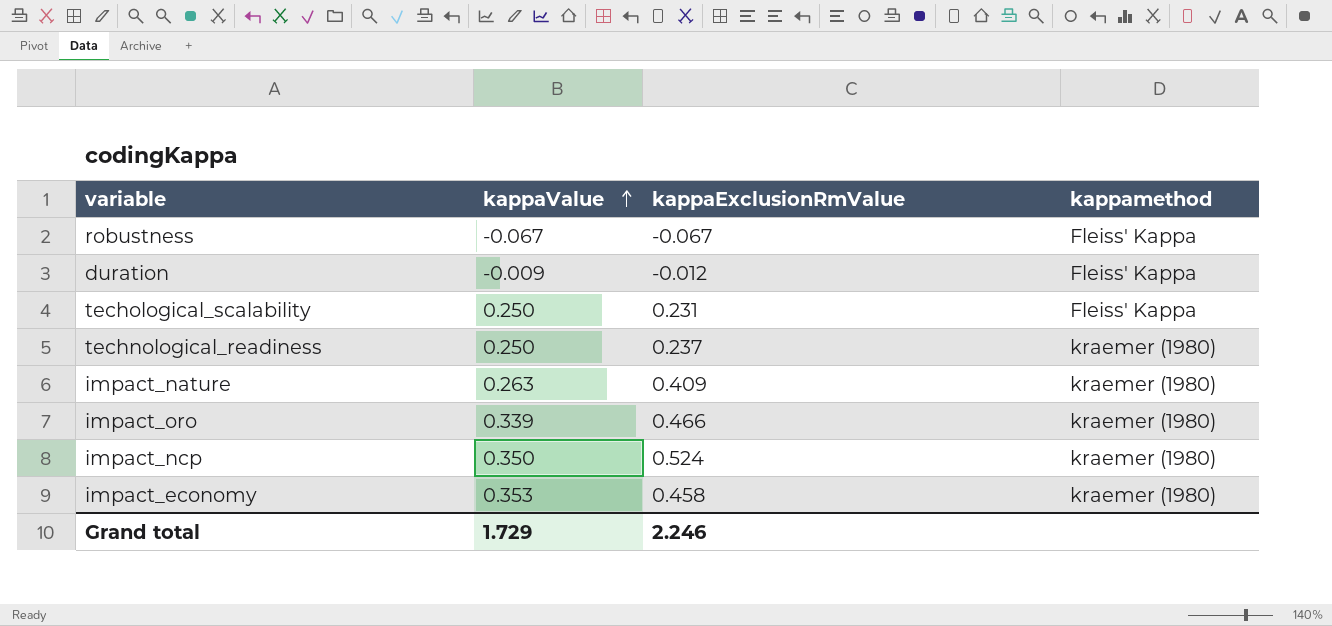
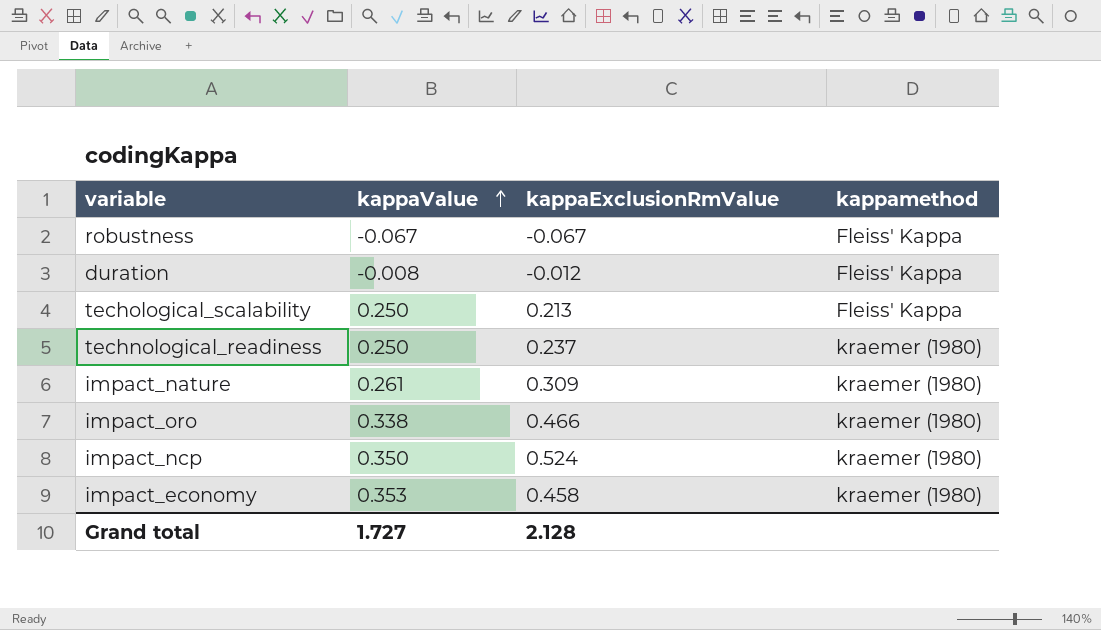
duration | kappaValue: -0.009 -> -0.008
techological_scalability | kappaExclusionRmValue: 0.231 -> 0.213
impact_nature | kappaValue: 0.263 -> 0.261
impact_nature | kappaExclusionRmValue: 0.409 -> 0.309
impact_oro | kappaValue: 0.339 -> 0.338
Grand total | kappaValue: 1.729 -> 1.727
Grand total | kappaExclusionRmValue: 2.246 -> 2.128

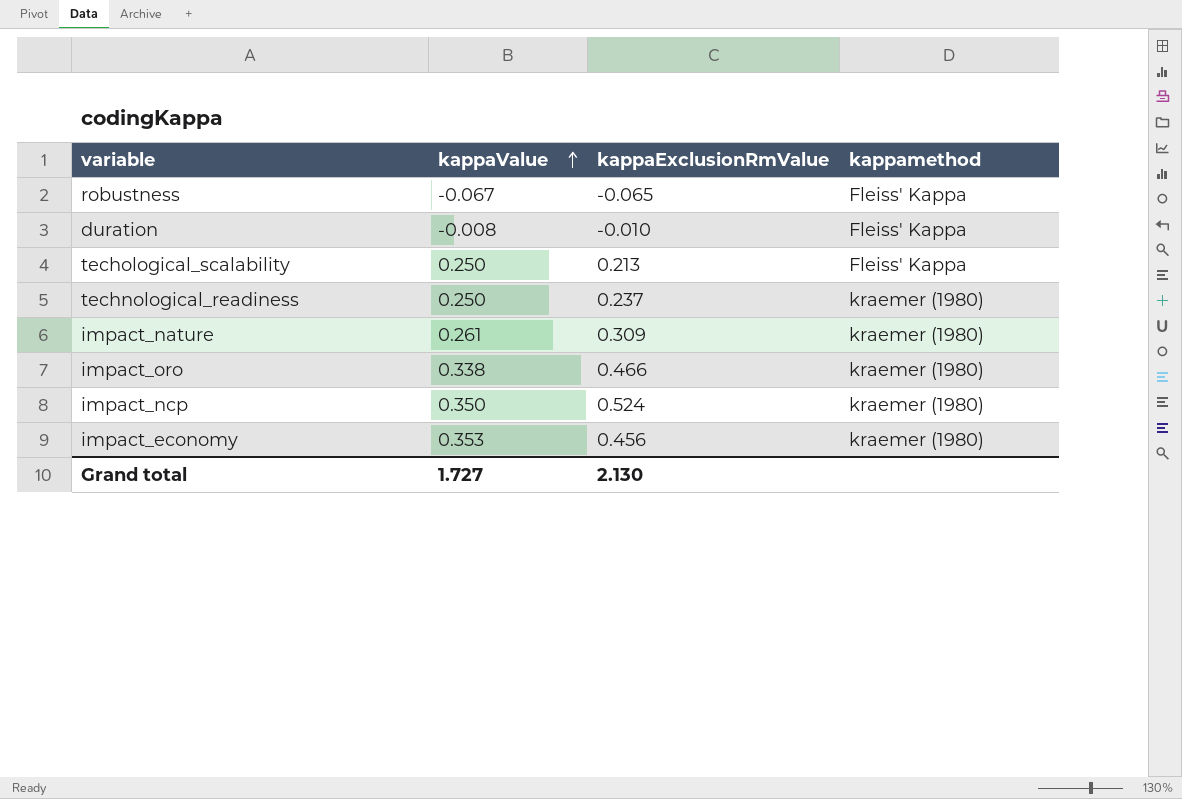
robustness | kappaExclusionRmValue: -0.067 -> -0.065
duration | kappaExclusionRmValue: -0.012 -> -0.010
impact_economy | kappaExclusionRmValue: 0.458 -> 0.456
Grand total | kappaExclusionRmValue: 2.128 -> 2.130

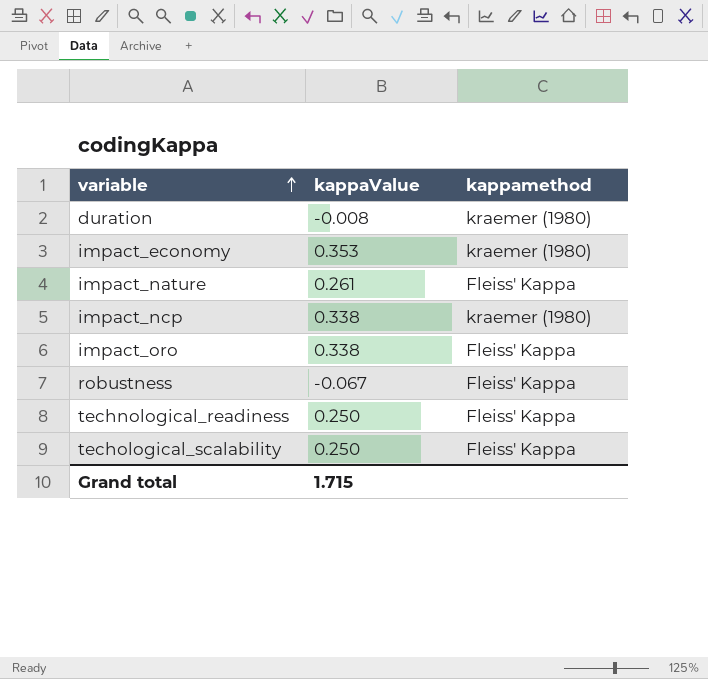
row order: kappaValue ascending -> variable ascending
column kappaExclusionRmValue | position: 3 -> none
duration | kappamethod: Fleiss' Kappa -> kraemer (1980)
impact_nature | kappamethod: kraemer (1980) -> Fleiss' Kappa
impact_ncp | kappaValue: 0.350 -> 0.338
impact_oro | kappamethod: kraemer (1980) -> Fleiss' Kappa
technological_readiness | kappamethod: kraemer (1980) -> Fleiss' Kappa
Grand total | kappaValue: 1.727 -> 1.715

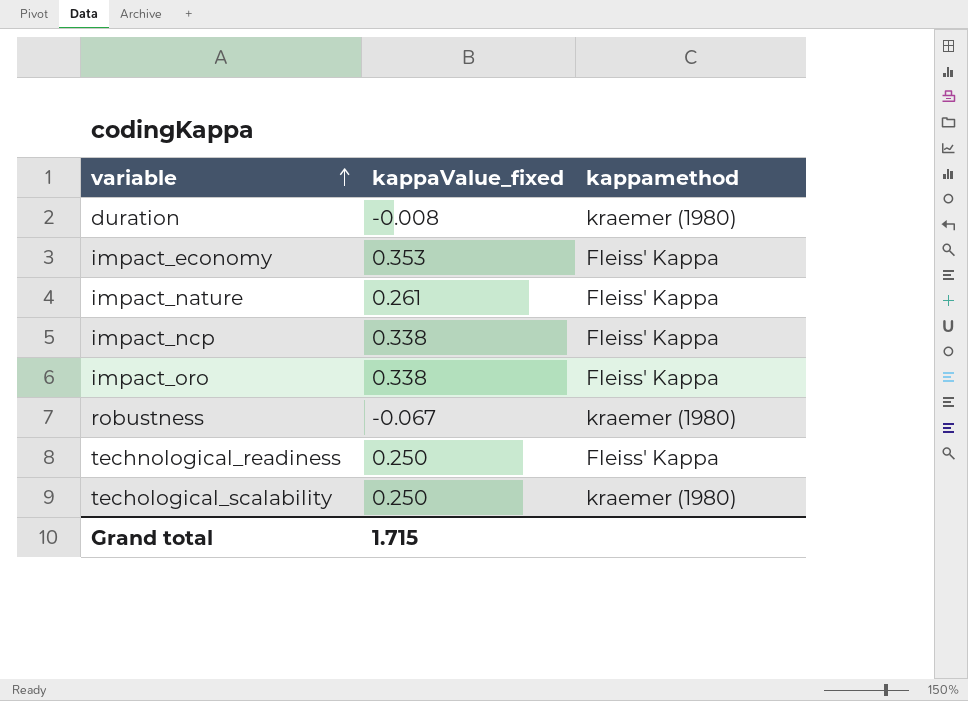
column name: kappaValue -> kappaValue_fixed
impact_economy | kappamethod: kraemer (1980) -> Fleiss' Kappa
impact_ncp | kappamethod: kraemer (1980) -> Fleiss' Kappa
robustness | kappamethod: Fleiss' Kappa -> kraemer (1980)
techological_scalability | kappamethod: Fleiss' Kappa -> kraemer (1980)

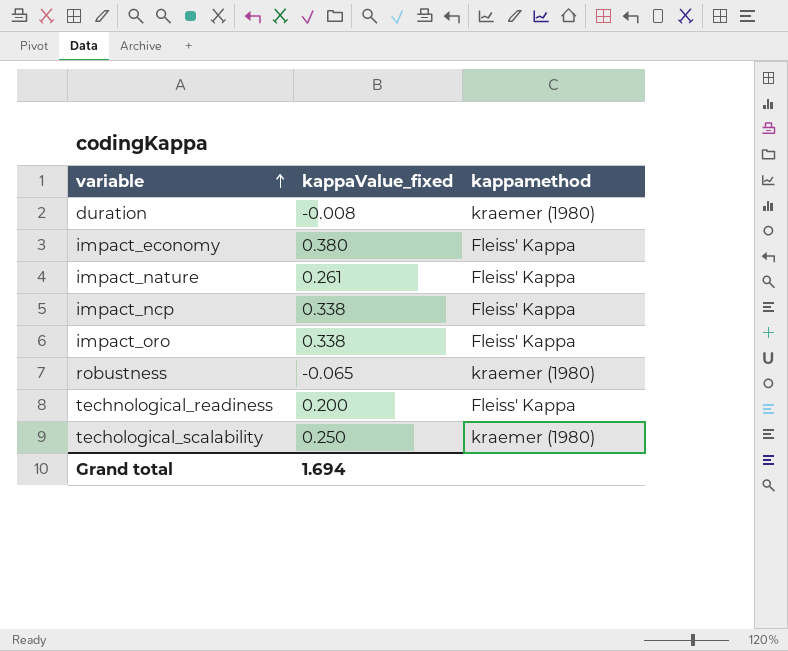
impact_economy | kappaValue_fixed: 0.353 -> 0.380
robustness | kappaValue_fixed: -0.067 -> -0.065
technological_readiness | kappaValue_fixed: 0.250 -> 0.200
Grand total | kappaValue_fixed: 1.715 -> 1.694

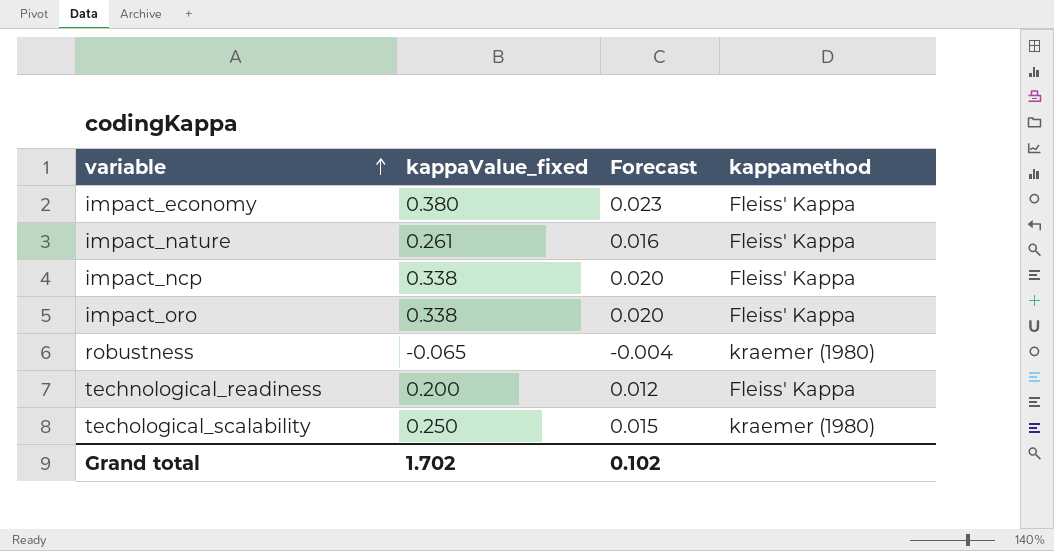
column Forecast | formula: none -> [kappaValue_fixed] * 0.06
row duration: -0.008 | kraemer (1980) -> none
Grand total | kappaValue_fixed: 1.694 -> 1.702

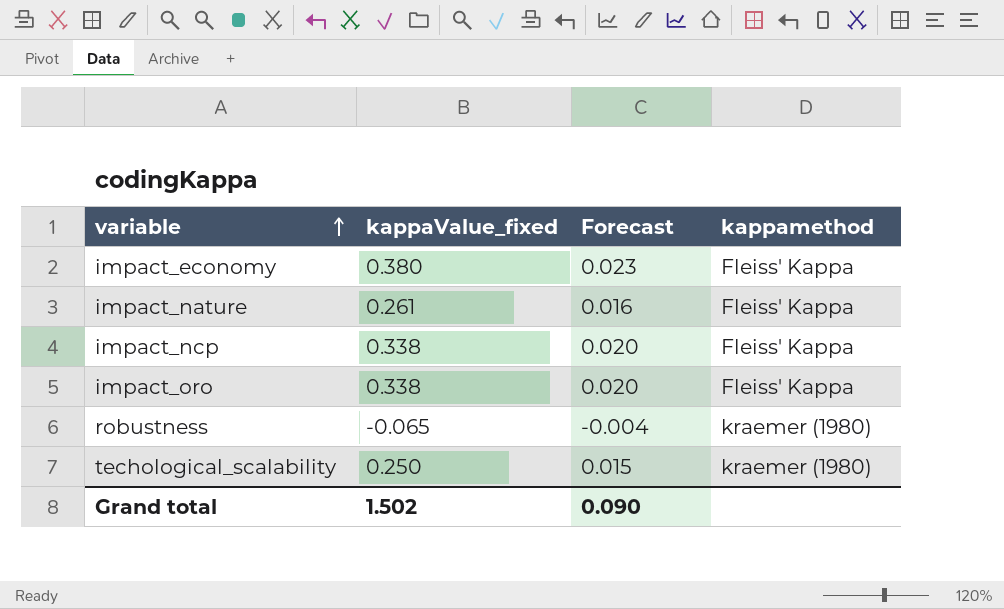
row technological_readiness: 0.200 | 0.012 | Fleiss' Kappa -> none
Grand total | kappaValue_fixed: 1.702 -> 1.502
Grand total | Forecast: 0.102 -> 0.090

